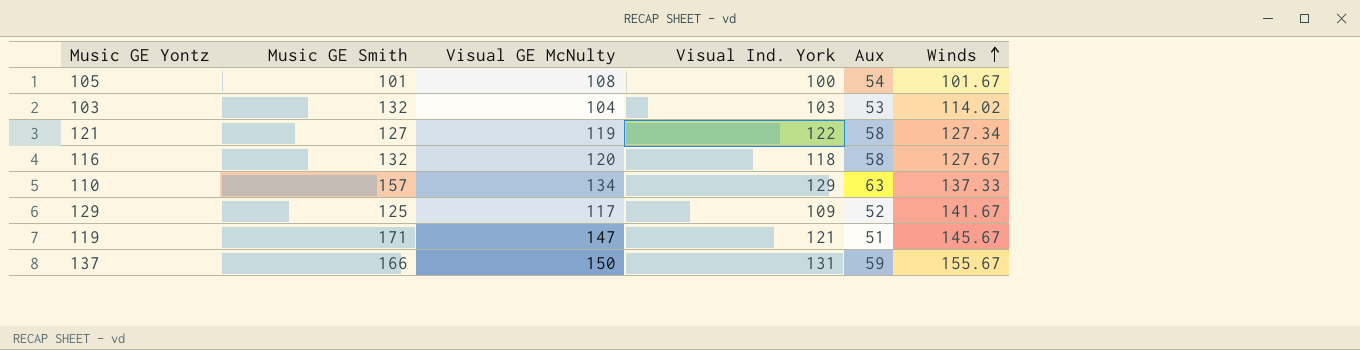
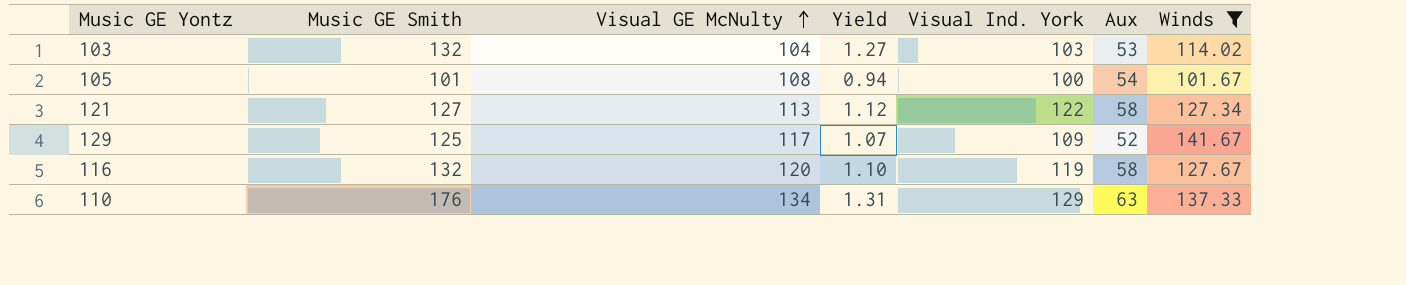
filter: none -> Winds <= 141.67
row order: Winds ascending -> Visual GE McNulty ascending
column Yield | formula: none -> [Music GE Smith] / [Visual GE McNulty]
121 | Visual GE McNulty: 119 -> 113
116 | Visual Ind. York: 118 -> 119
110 | Music GE Smith: 157 -> 176

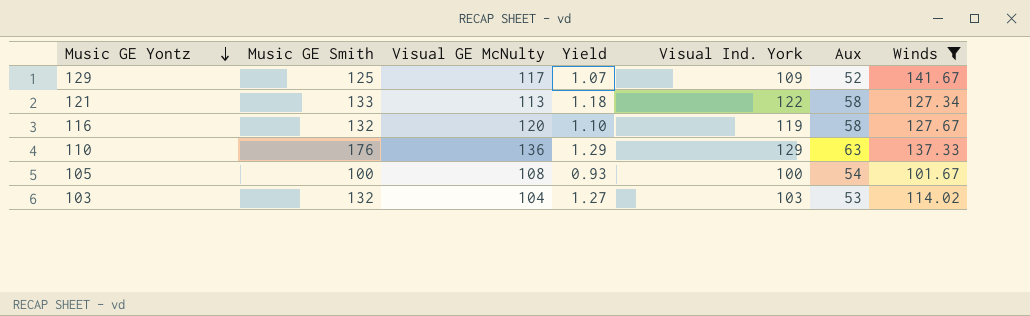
row order: Visual GE McNulty ascending -> Music GE Yontz descending
121 | Music GE Smith: 127 -> 133
121 | Yield: 1.12 -> 1.18
110 | Visual GE McNulty: 134 -> 136
110 | Yield: 1.31 -> 1.29
105 | Music GE Smith: 101 -> 100
105 | Yield: 0.94 -> 0.93

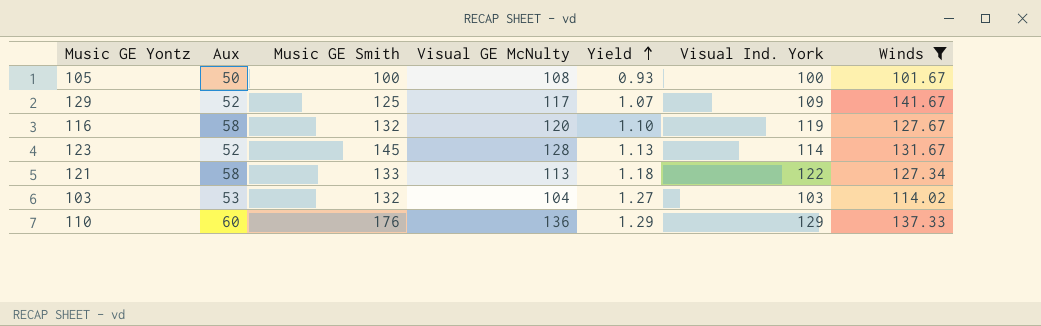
row order: Music GE Yontz descending -> Yield ascending
column Aux | position: 6 -> 2
105 | Aux: 54 -> 50
row 123: none -> 52 | 145 | 128 | 1.13 | 114 | 131.67
110 | Aux: 63 -> 60

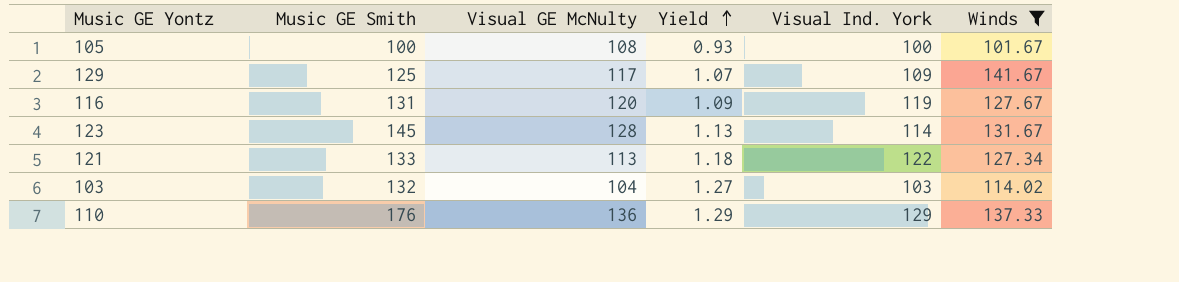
column Aux | position: 2 -> none
116 | Music GE Smith: 132 -> 131
116 | Yield: 1.10 -> 1.09

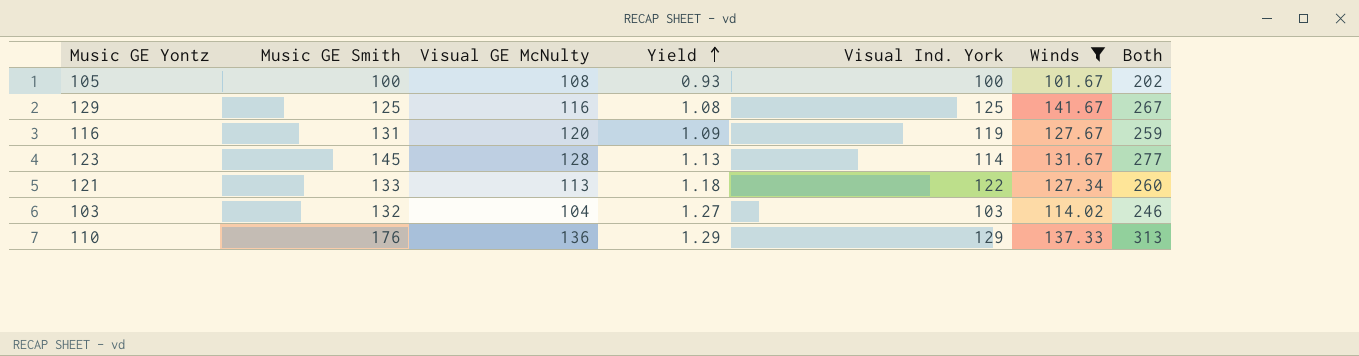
column Both | formula: none -> [Music GE Smith] + [Winds]
129 | Visual GE McNulty: 117 -> 116
129 | Yield: 1.07 -> 1.08
129 | Visual Ind. York: 109 -> 125

